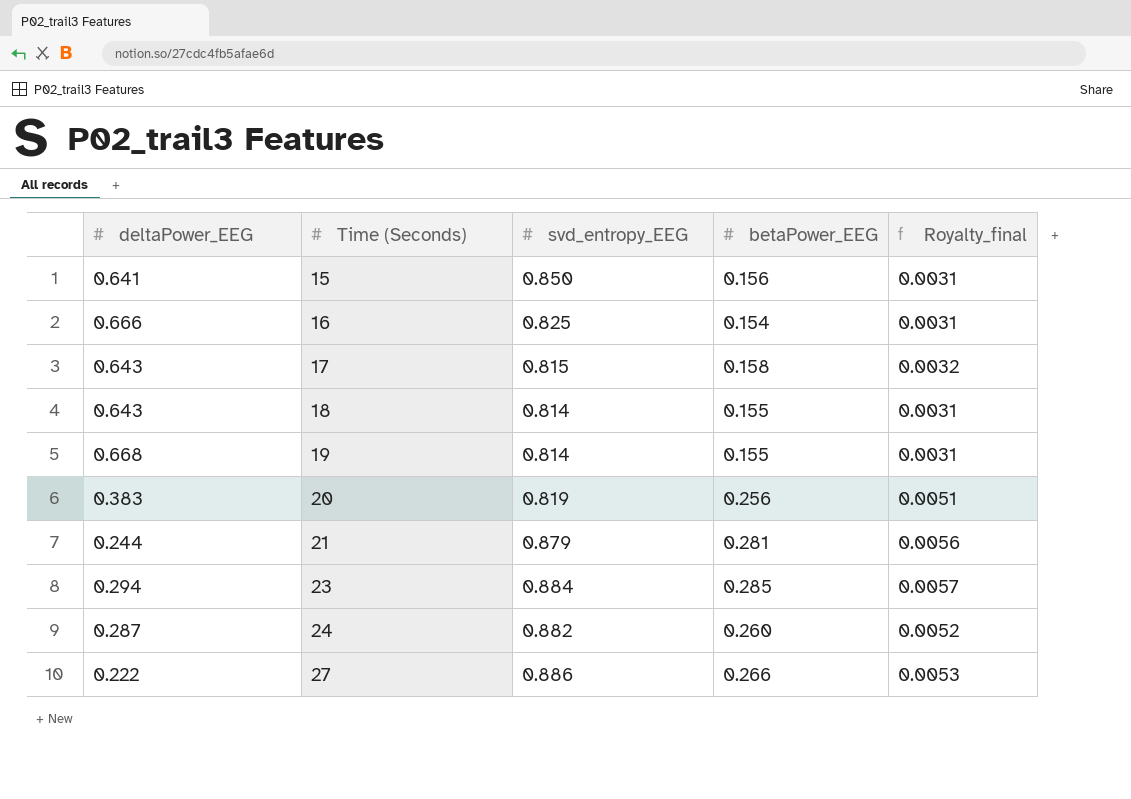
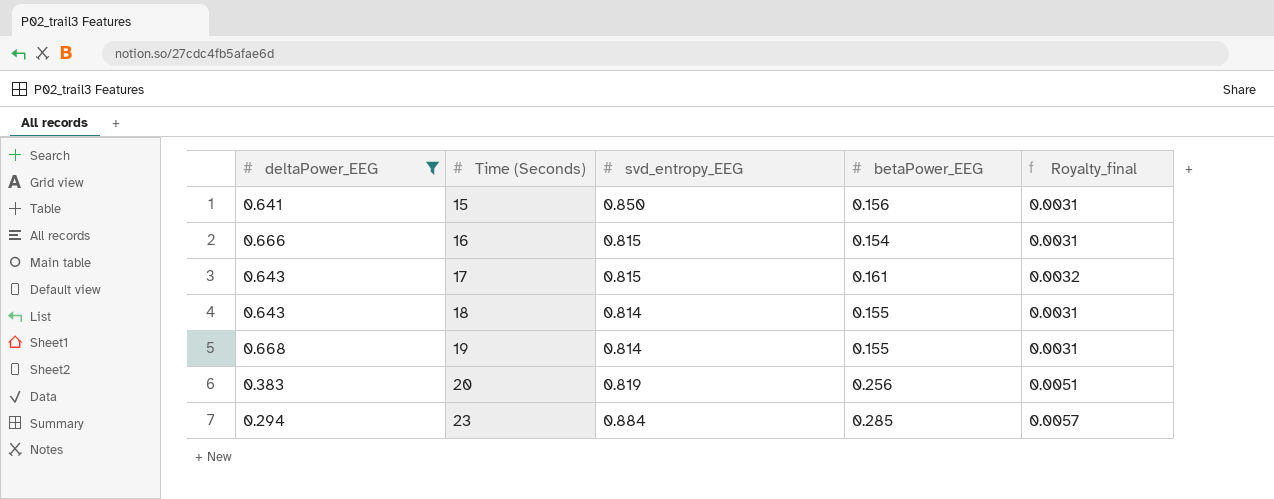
filter: none -> deltaPower_EEG >= 0.294
16 | svd_entropy_EEG: 0.825 -> 0.815
17 | betaPower_EEG: 0.158 -> 0.161

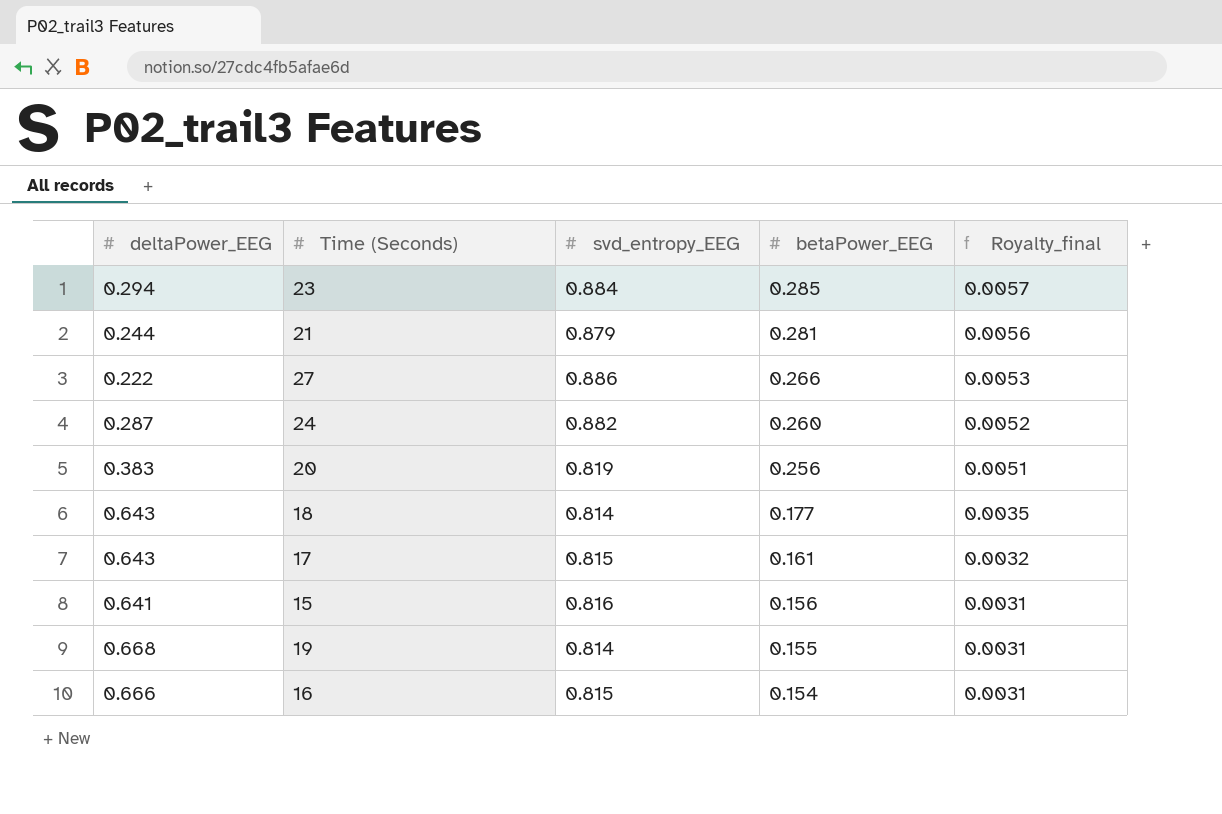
filter: deltaPower_EEG >= 0.294 -> none
row order: Time (Seconds) ascending -> betaPower_EEG descending
18 | betaPower_EEG: 0.155 -> 0.177
18 | Royalty_final: 0.0031 -> 0.0035
15 | svd_entropy_EEG: 0.850 -> 0.816

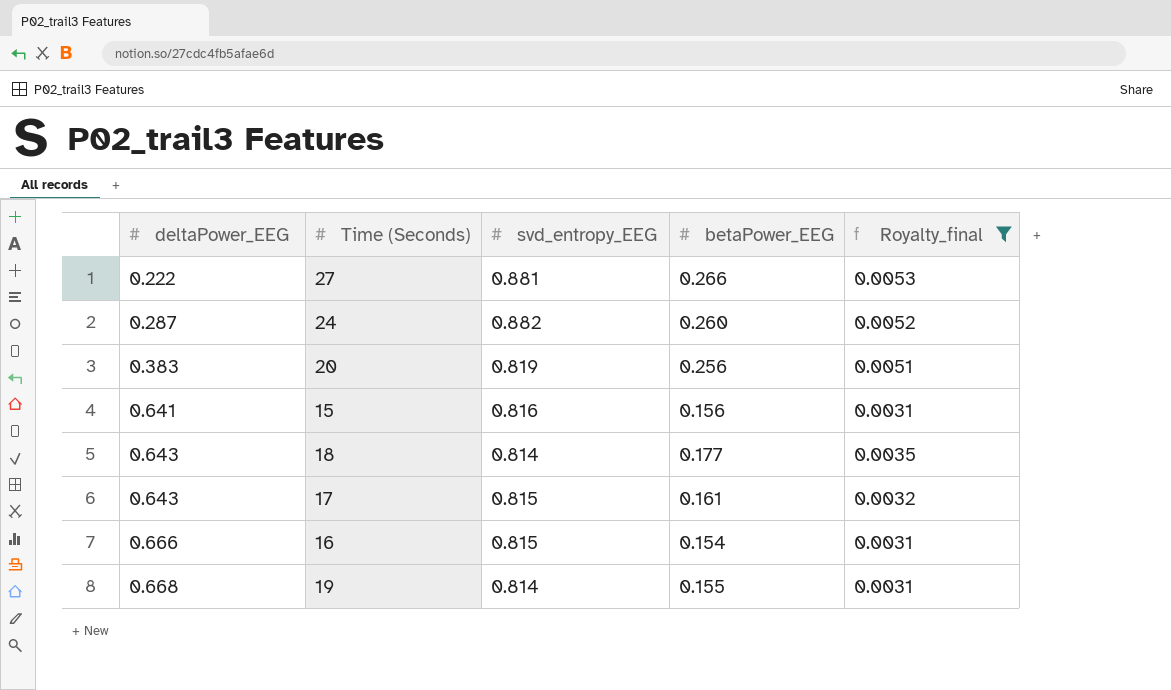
filter: none -> Royalty_final <= 0.0053
row order: betaPower_EEG descending -> deltaPower_EEG ascending
27 | svd_entropy_EEG: 0.886 -> 0.881

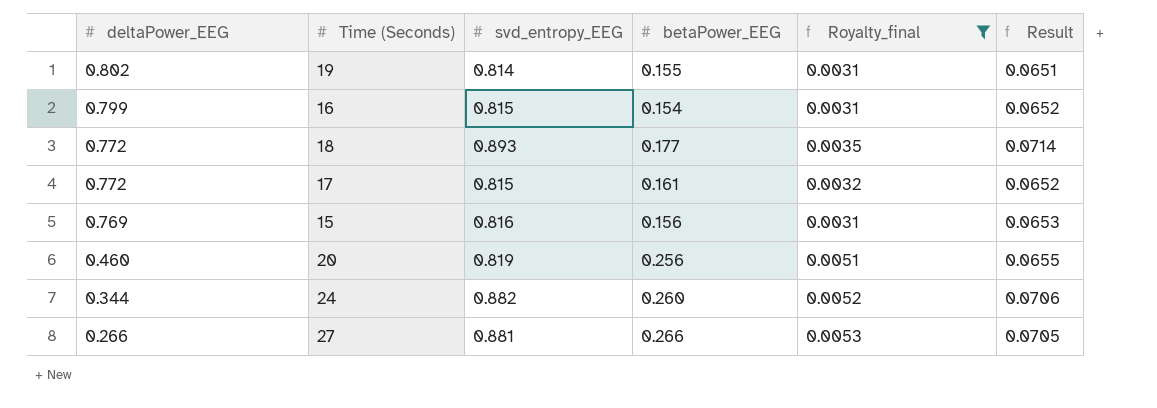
row order: deltaPower_EEG ascending -> deltaPower_EEG descending
column Result | formula: none -> [svd_entropy_EEG] * 0.08
19 | deltaPower_EEG: 0.668 -> 0.802
16 | deltaPower_EEG: 0.666 -> 0.799
18 | deltaPower_EEG: 0.643 -> 0.772
18 | svd_entropy_EEG: 0.814 -> 0.893
17 | deltaPower_EEG: 0.643 -> 0.772
15 | deltaPower_EEG: 0.641 -> 0.769
20 | deltaPower_EEG: 0.383 -> 0.460
24 | deltaPower_EEG: 0.287 -> 0.344
27 | deltaPower_EEG: 0.222 -> 0.266

